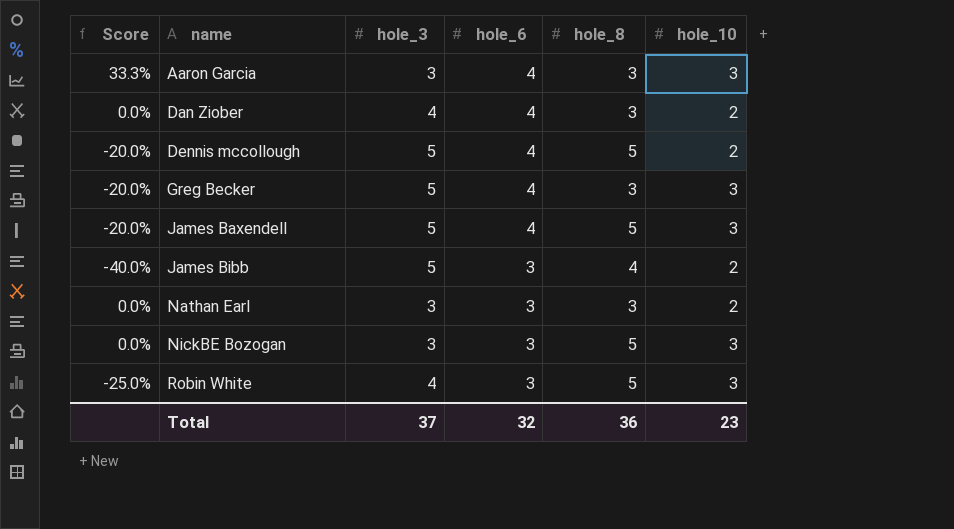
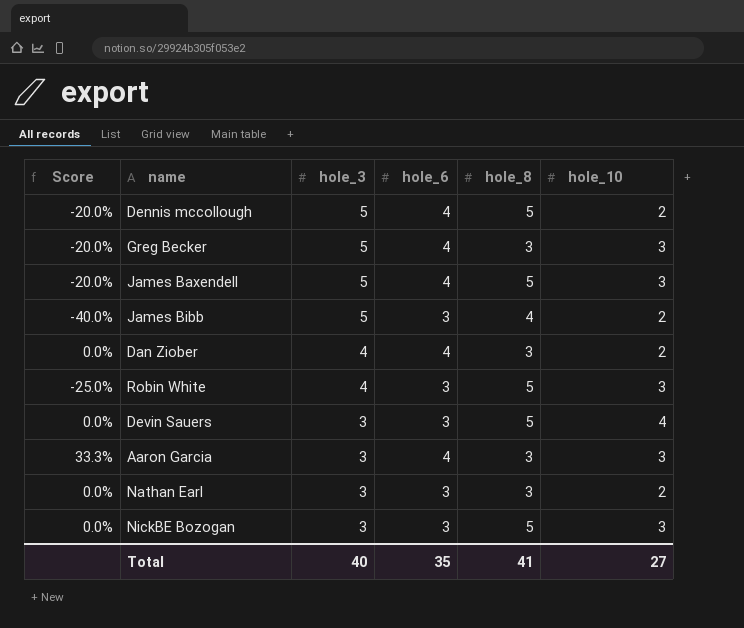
row order: name ascending -> hole_3 descending
row Devin Sauers: none -> 0.0% | 3 | 3 | 5 | 4
Total | hole_3: 37 -> 40
Total | hole_6: 32 -> 35
Total | hole_8: 36 -> 41
Total | hole_10: 23 -> 27

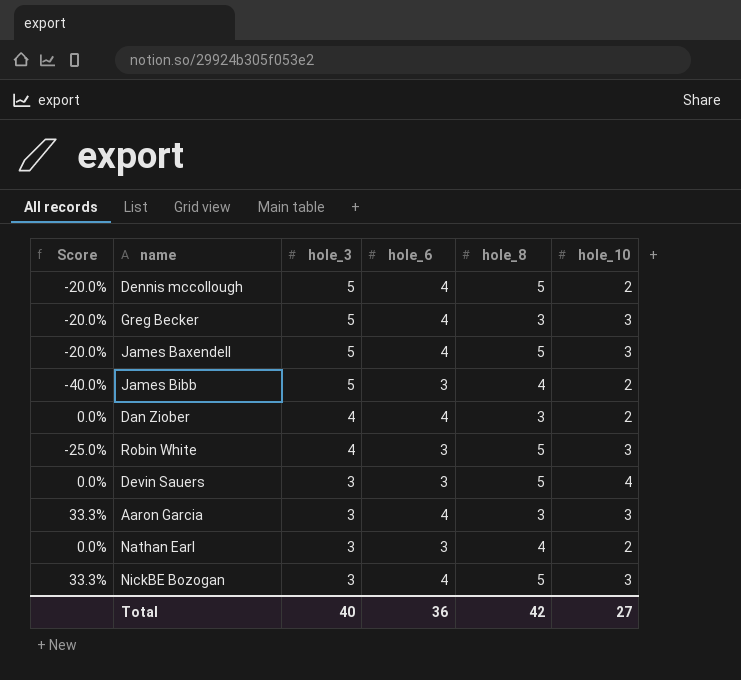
Nathan Earl | hole_8: 3 -> 4
NickBE Bozogan | Score: 0.0% -> 33.3%
NickBE Bozogan | hole_6: 3 -> 4
Total | hole_6: 35 -> 36
Total | hole_8: 41 -> 42

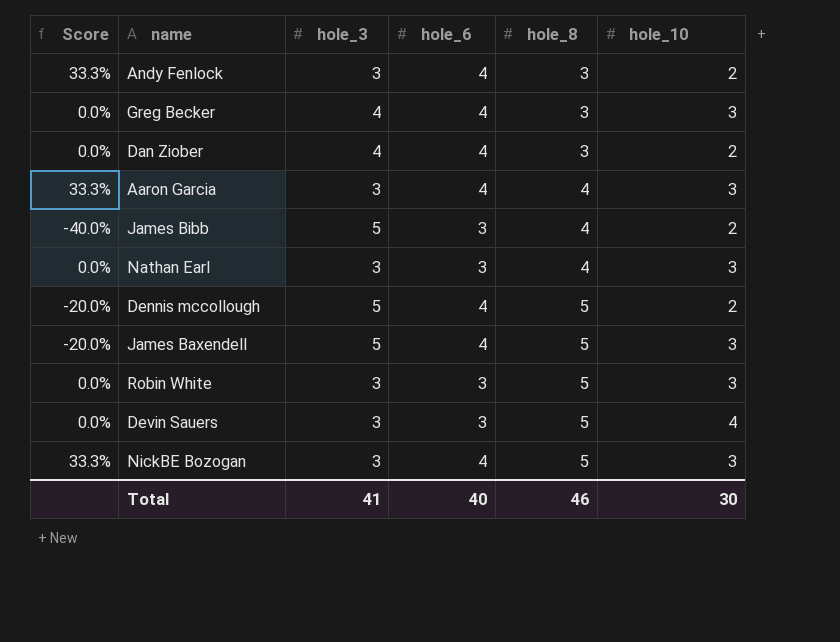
row order: hole_3 descending -> hole_8 ascending
row Andy Fenlock: none -> 33.3% | 3 | 4 | 3 | 2
Greg Becker | Score: -20.0% -> 0.0%
Greg Becker | hole_3: 5 -> 4
Aaron Garcia | hole_8: 3 -> 4
Nathan Earl | hole_10: 2 -> 3
Robin White | Score: -25.0% -> 0.0%
Robin White | hole_3: 4 -> 3
Total | hole_3: 40 -> 41
Total | hole_6: 36 -> 40
Total | hole_8: 42 -> 46
Total | hole_10: 27 -> 30

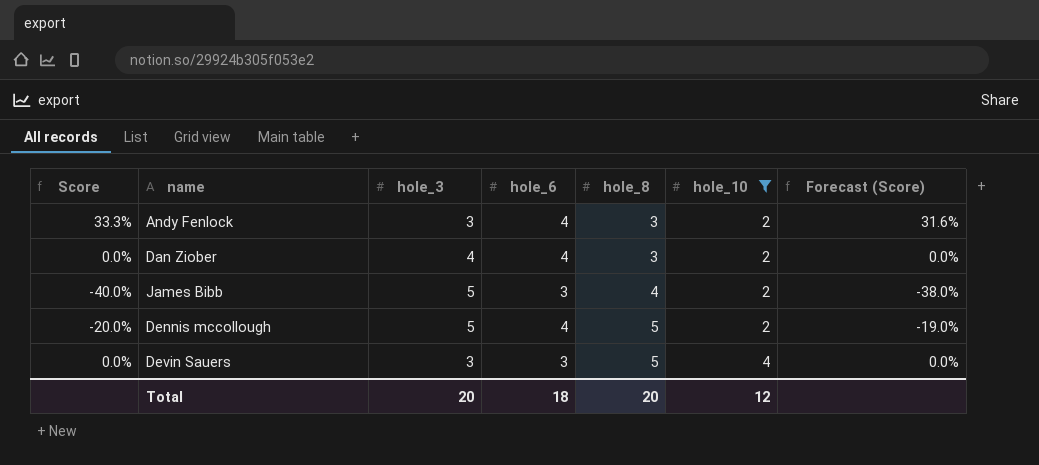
filter: none -> hole_10 != 3
column Forecast (Score) | formula: none -> [Score] * 0.95
Total | hole_3: 41 -> 20
Total | hole_6: 40 -> 18
Total | hole_8: 46 -> 20
Total | hole_10: 30 -> 12

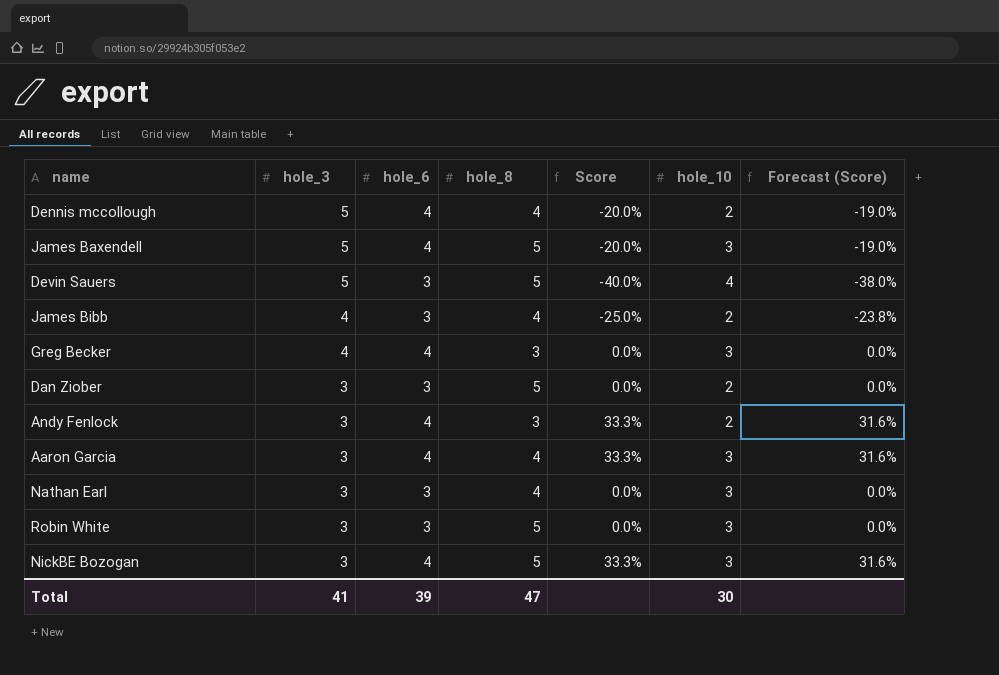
filter: hole_10 != 3 -> none
row order: hole_8 ascending -> hole_3 descending
column Score | position: 1 -> 5
Dennis mccollough | hole_8: 5 -> 4
Devin Sauers | hole_3: 3 -> 5
Devin Sauers | Score: 0.0% -> -40.0%
Devin Sauers | Forecast (Score): 0.0% -> -38.0%
James Bibb | hole_3: 5 -> 4
James Bibb | Score: -40.0% -> -25.0%
James Bibb | Forecast (Score): -38.0% -> -23.8%
Dan Ziober | hole_3: 4 -> 3
Dan Ziober | hole_6: 4 -> 3
Dan Ziober | hole_8: 3 -> 5
Total | hole_3: 20 -> 41
Total | hole_6: 18 -> 39
Total | hole_8: 20 -> 47
Total | hole_10: 12 -> 30

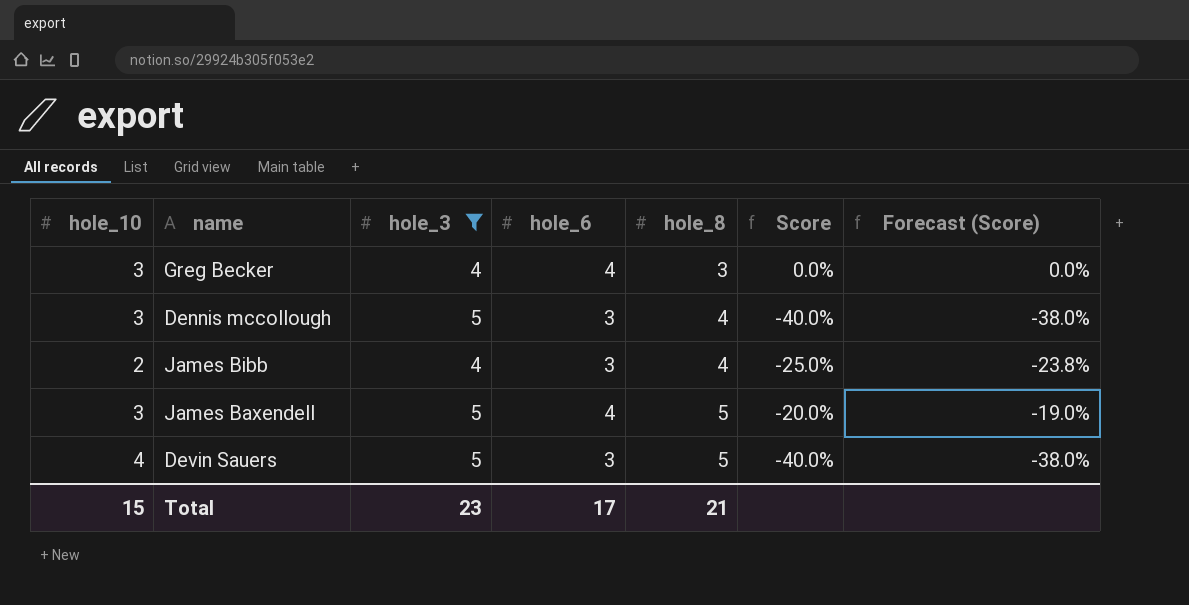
filter: none -> hole_3 != 3
row order: hole_3 descending -> hole_8 ascending
column hole_10 | position: 6 -> 1
Dennis mccollough | hole_10: 2 -> 3
Dennis mccollough | hole_6: 4 -> 3
Dennis mccollough | Score: -20.0% -> -40.0%
Dennis mccollough | Forecast (Score): -19.0% -> -38.0%
Total | hole_10: 30 -> 15
Total | hole_3: 41 -> 23
Total | hole_6: 39 -> 17
Total | hole_8: 47 -> 21

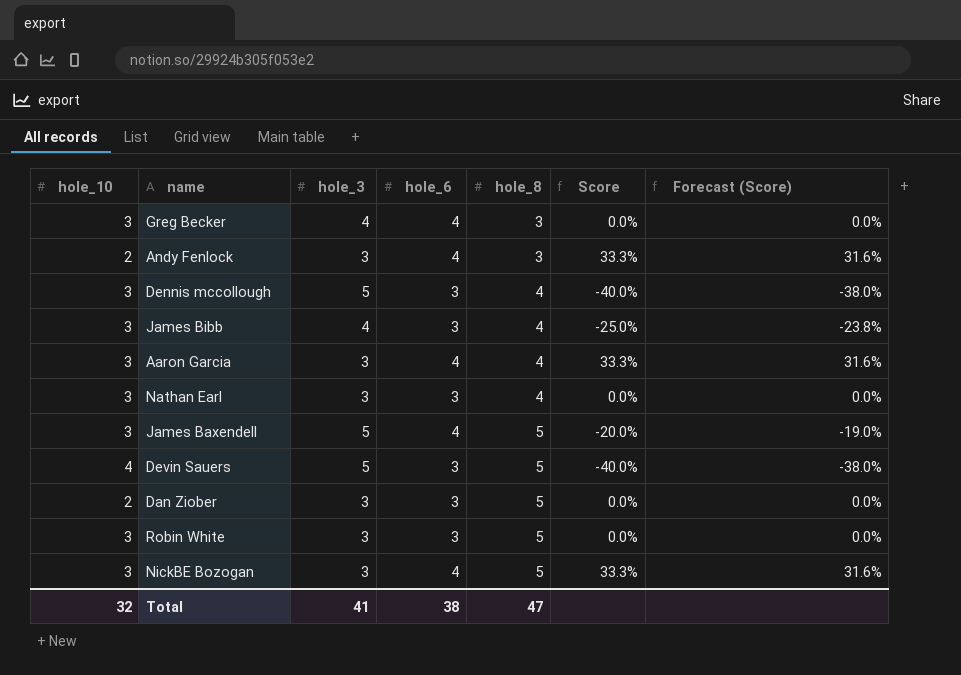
filter: hole_3 != 3 -> none
James Bibb | hole_10: 2 -> 3
Total | hole_10: 15 -> 32
Total | hole_3: 23 -> 41
Total | hole_6: 17 -> 38
Total | hole_8: 21 -> 47

